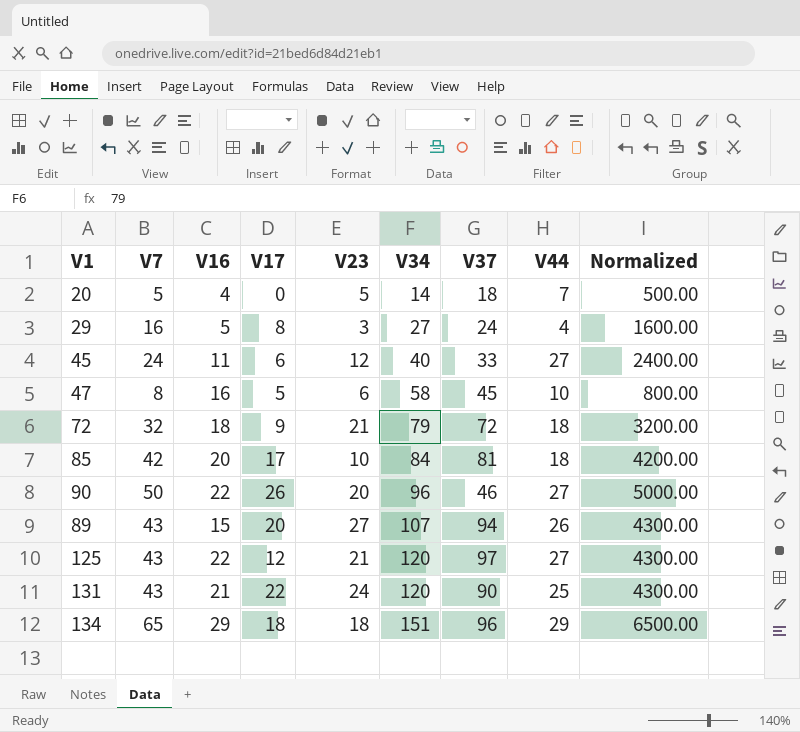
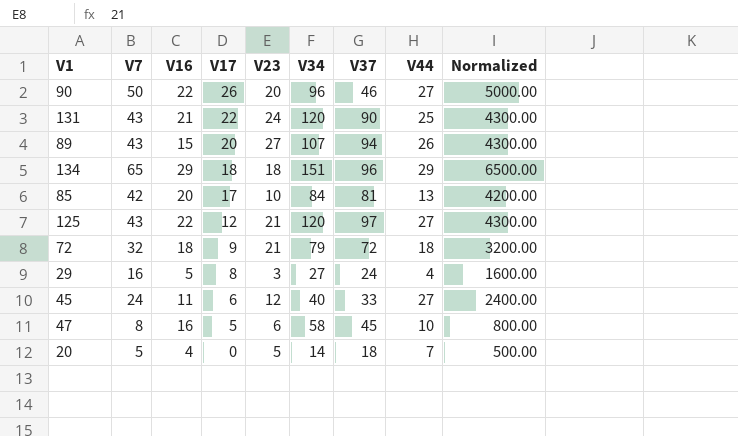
row order: V34 ascending -> V17 descending
85 | V44: 18 -> 13

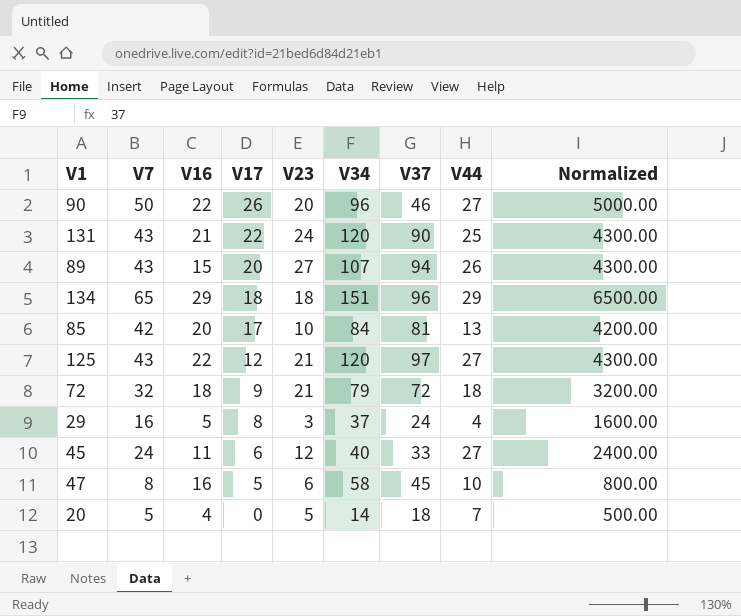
29 | V34: 27 -> 37

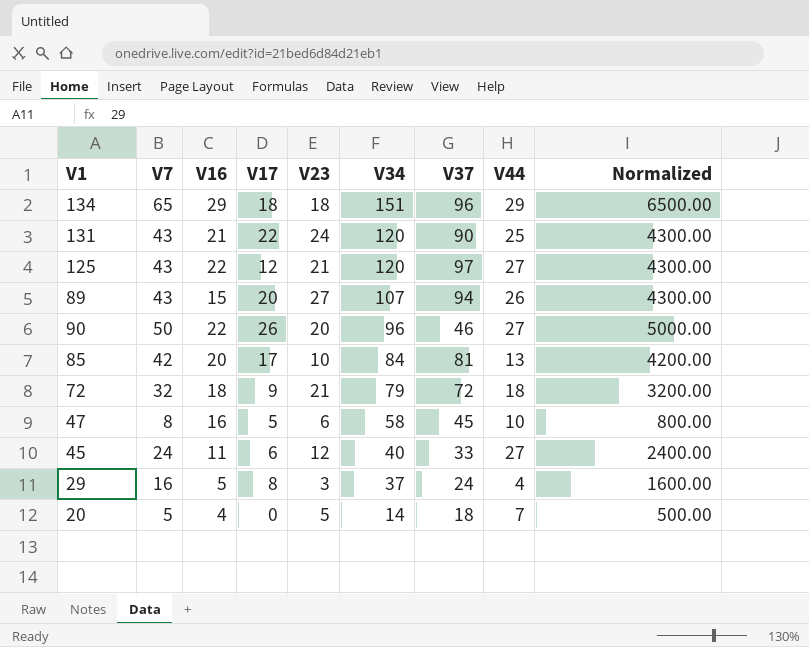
row order: V17 descending -> V34 descending

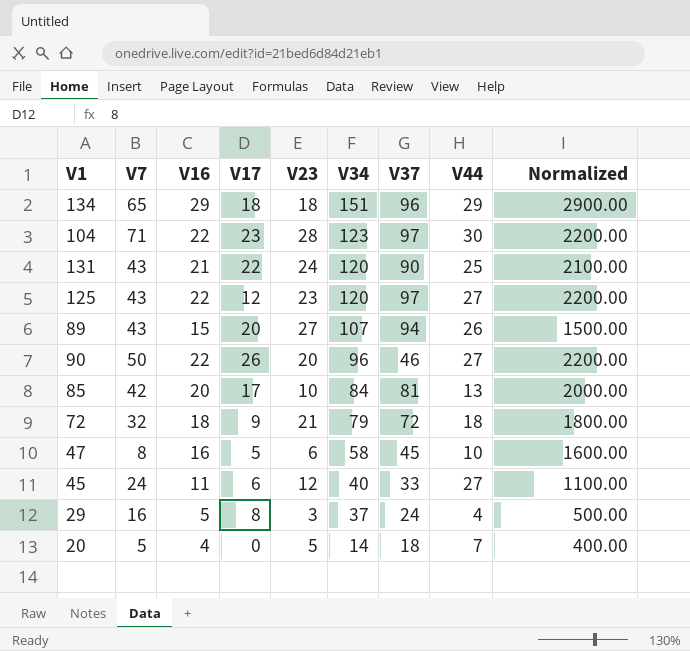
column Normalized | formula: [V7] * 100 -> [V16] * 100
row 104: none -> 71 | 22 | 23 | 28 | 123 | 97 | 30 | 2200.00
125 | V23: 21 -> 23

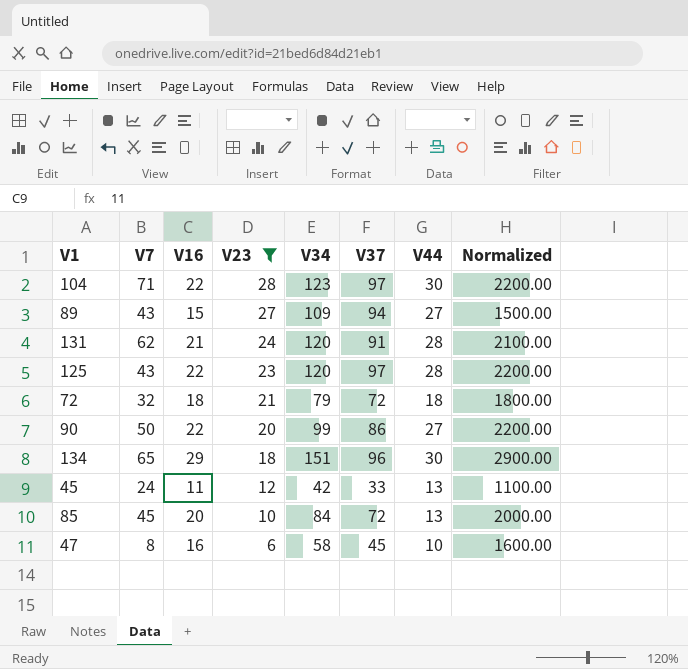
filter: none -> V23 >= 6
row order: V34 descending -> V23 descending
column V17 | position: 4 -> none
89 | V34: 107 -> 109
89 | V44: 26 -> 27
131 | V7: 43 -> 62
131 | V37: 90 -> 91
131 | V44: 25 -> 28
125 | V44: 27 -> 28
90 | V34: 96 -> 99
90 | V37: 46 -> 86
134 | V44: 29 -> 30
45 | V34: 40 -> 42
45 | V44: 27 -> 13
85 | V7: 42 -> 45
85 | V37: 81 -> 72

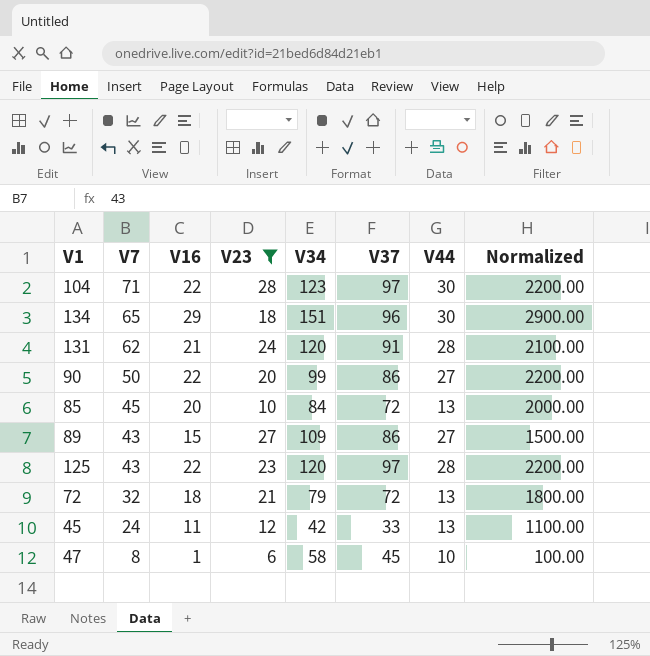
row order: V23 descending -> V7 descending
89 | V37: 94 -> 86
72 | V44: 18 -> 13
47 | V16: 16 -> 1
47 | Normalized: 1600.00 -> 100.00

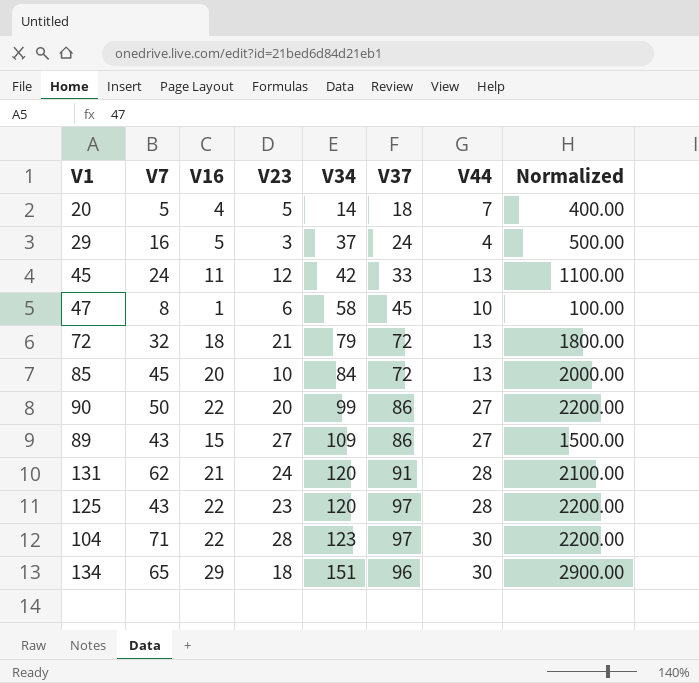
filter: V23 >= 6 -> none
row order: V7 descending -> V34 ascending

